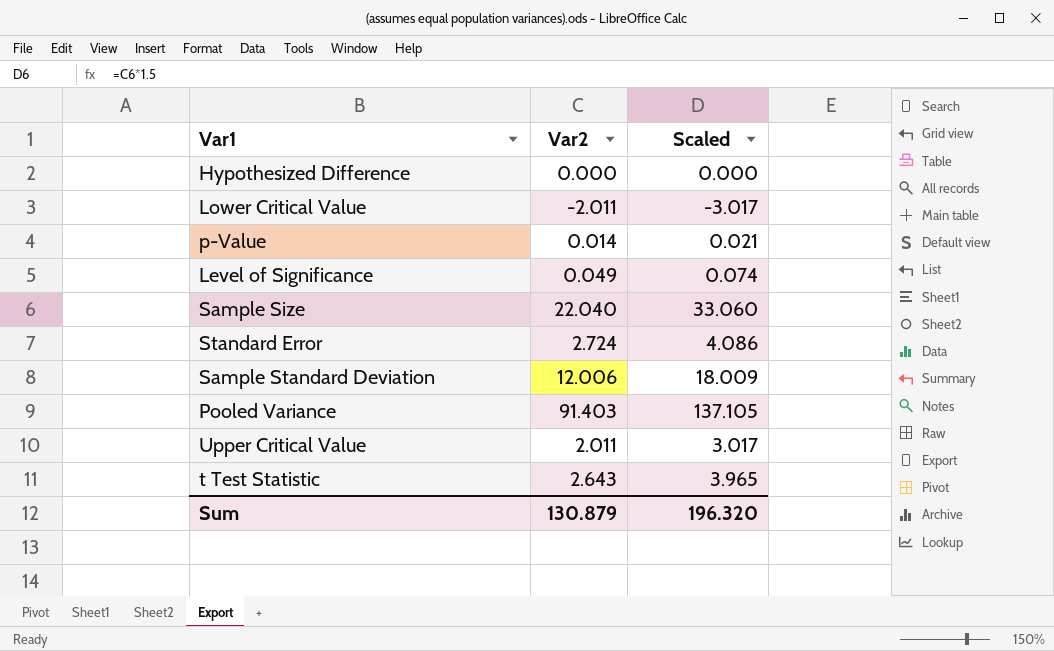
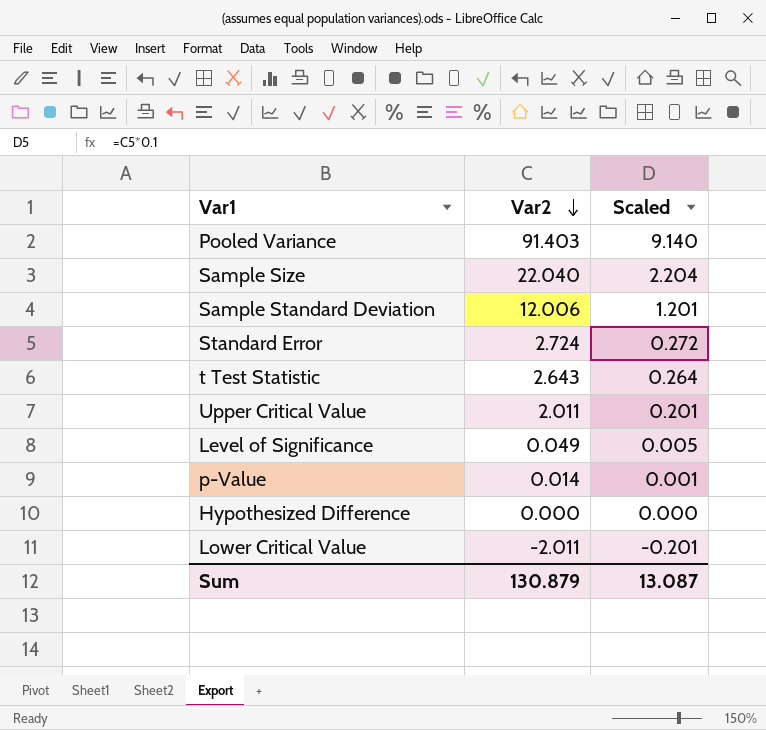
row order: none -> Var2 descending
column Scaled | formula: [Var2] * 1.5 -> [Var2] * 0.1
Sum | Scaled: 196.320 -> 13.087

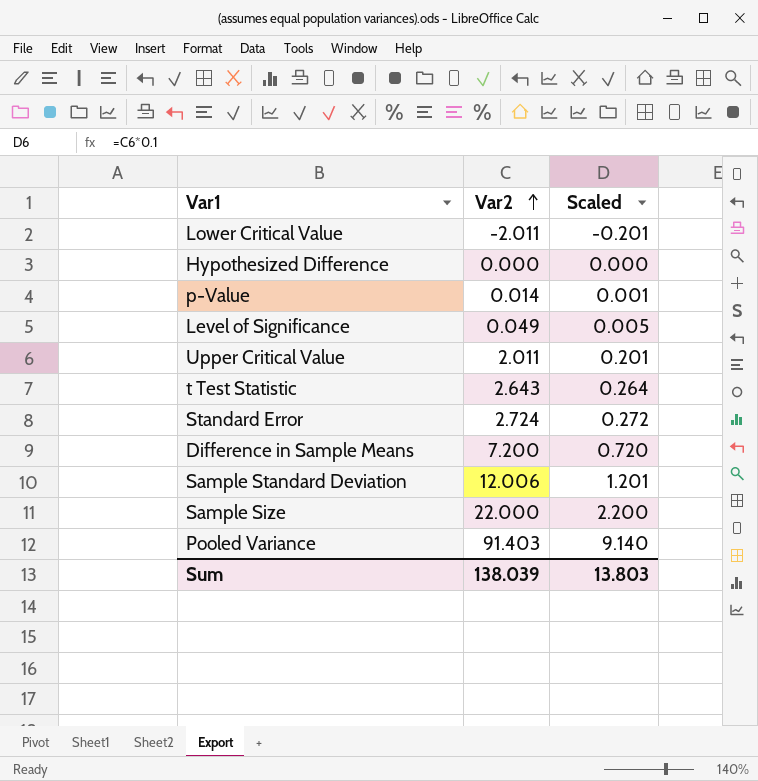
row order: Var2 descending -> Var2 ascending
row Difference in Sample Means: none -> 7.200 | 0.720
Sample Size | Var2: 22.040 -> 22.000
Sample Size | Scaled: 2.204 -> 2.200
Sum | Var2: 130.879 -> 138.039
Sum | Scaled: 13.087 -> 13.803

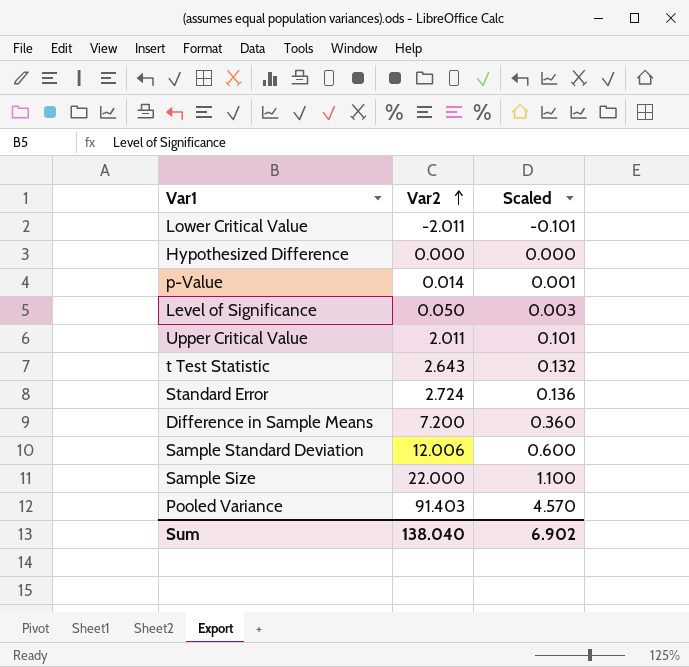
column Scaled | formula: [Var2] * 0.1 -> [Var2] * 0.05
Level of Significance | Var2: 0.049 -> 0.050
Sum | Var2: 138.039 -> 138.040
Sum | Scaled: 13.803 -> 6.902

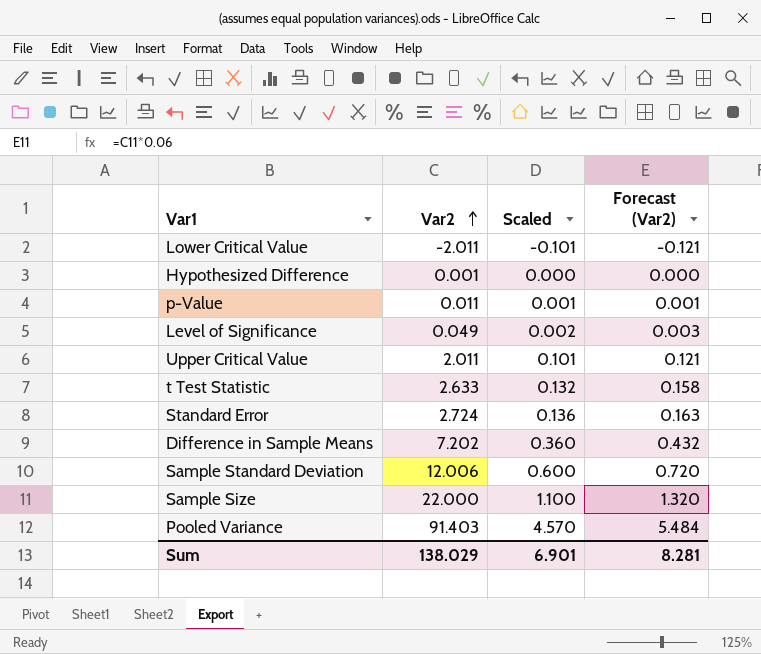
column Forecast (Var2) | formula: none -> [Var2] * 0.06
Hypothesized Difference | Var2: 0.000 -> 0.001
p-Value | Var2: 0.014 -> 0.011
Level of Significance | Var2: 0.050 -> 0.049
Level of Significance | Scaled: 0.003 -> 0.002
t Test Statistic | Var2: 2.643 -> 2.633
Difference in Sample Means | Var2: 7.200 -> 7.202
Sum | Var2: 138.040 -> 138.029
Sum | Scaled: 6.902 -> 6.901

